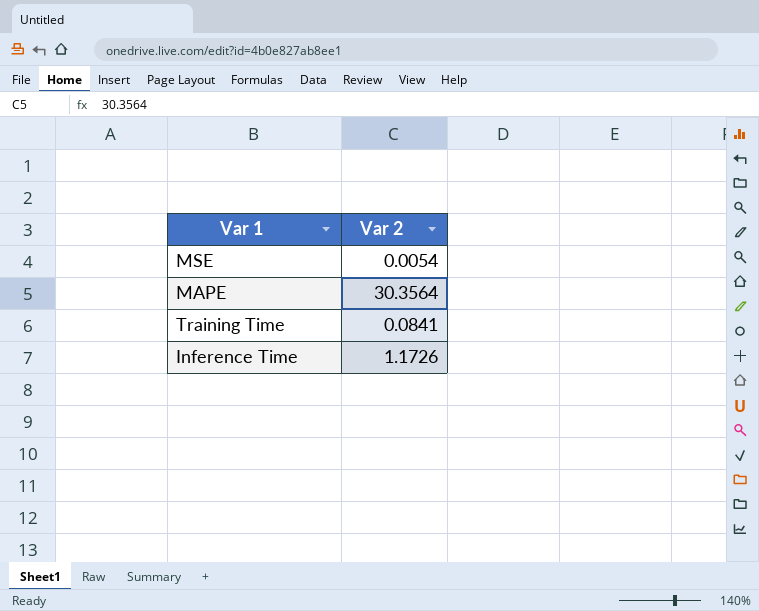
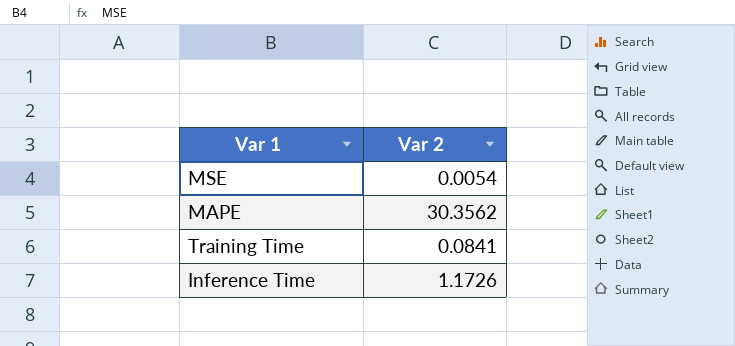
MAPE | Var 2: 30.3564 -> 30.3562

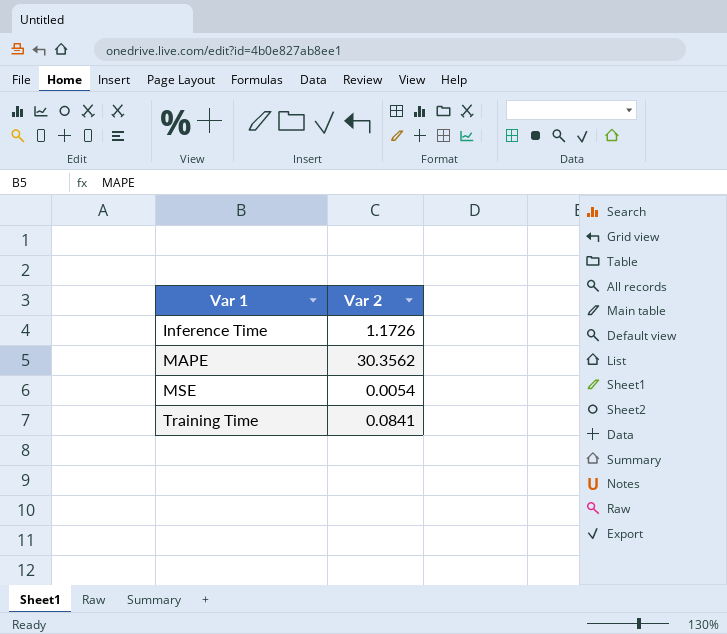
row order: none -> Var 1 ascending

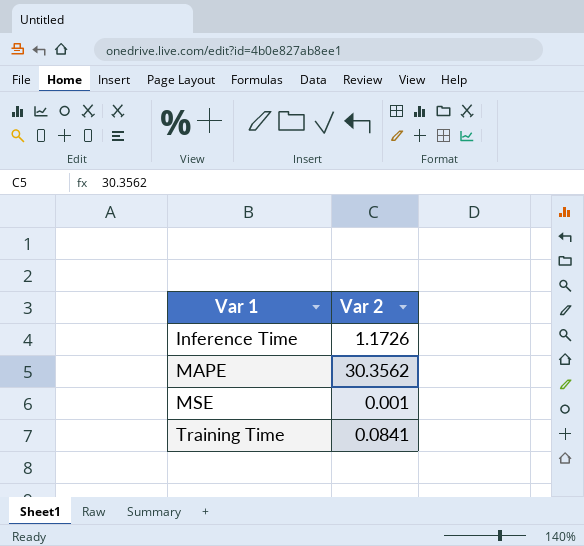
MSE | Var 2: 0.0054 -> 0.001

